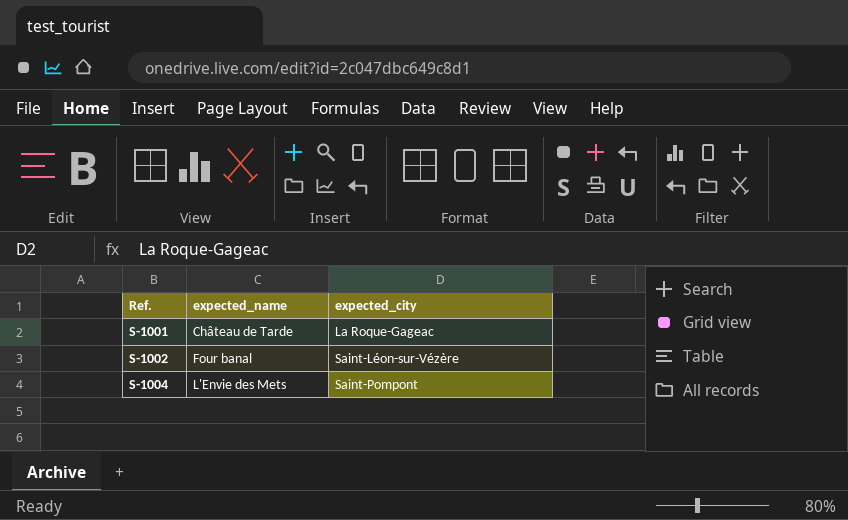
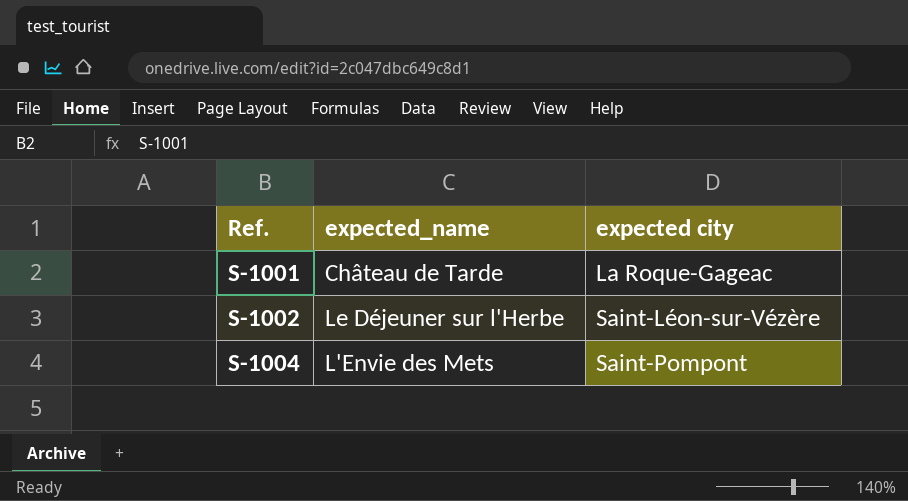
column name: expected_city -> expected city
S-1002 | expected_name: Four banal -> Le Déjeuner sur l'Herbe

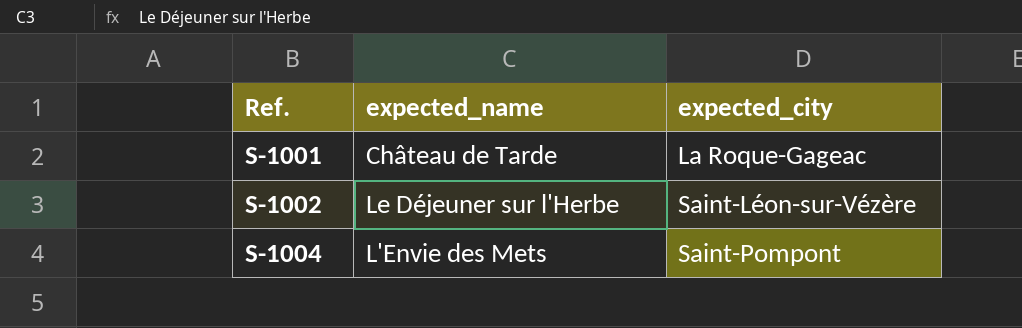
column name: expected city -> expected_city

